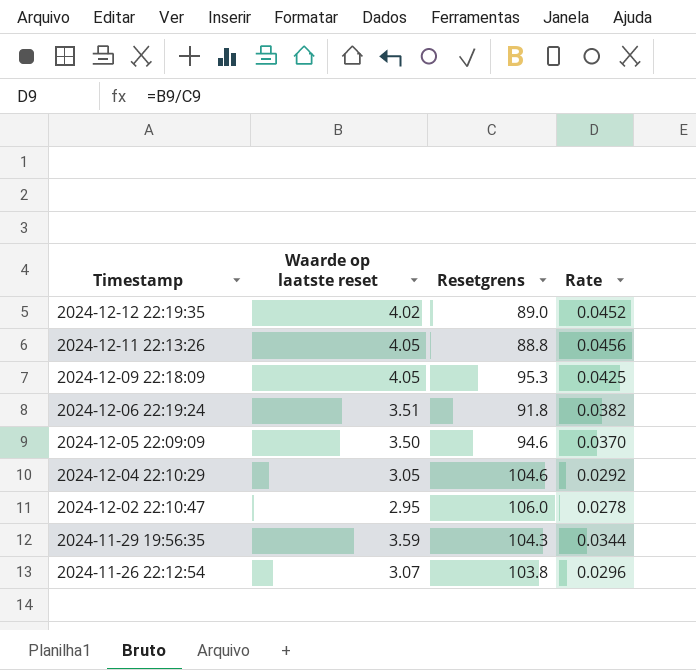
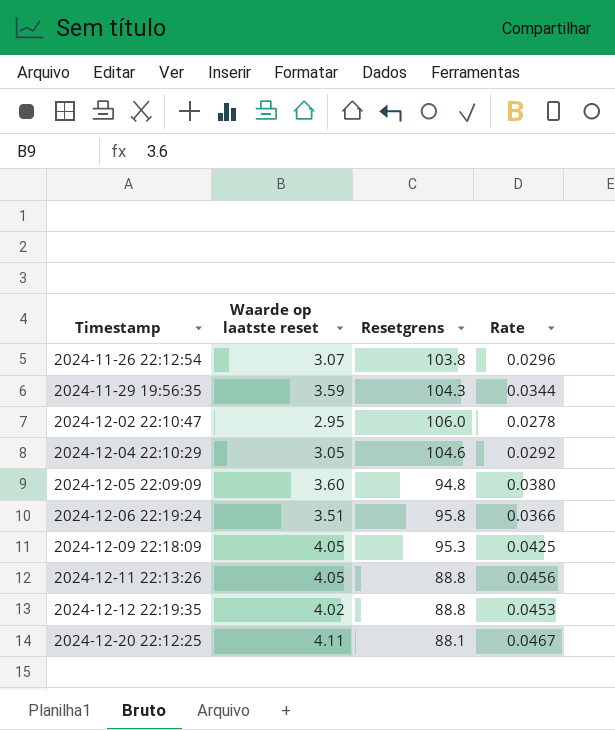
row order: Timestamp descending -> Timestamp ascending
2024-12-05 22:09:09 | Waarde op laatste reset: 3.50 -> 3.60
2024-12-05 22:09:09 | Resetgrens: 94.6 -> 94.8
2024-12-05 22:09:09 | Rate: 0.0370 -> 0.0380
2024-12-06 22:19:24 | Resetgrens: 91.8 -> 95.8
2024-12-06 22:19:24 | Rate: 0.0382 -> 0.0366
2024-12-12 22:19:35 | Resetgrens: 89.0 -> 88.8
2024-12-12 22:19:35 | Rate: 0.0452 -> 0.0453
row 2024-12-20 22:12:25: none -> 4.11 | 88.1 | 0.0467

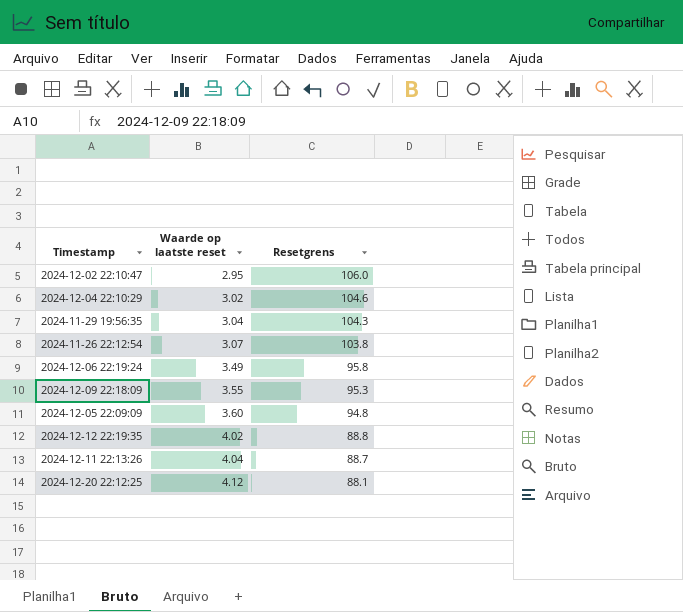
row order: Timestamp ascending -> Waarde op laatste reset ascending
column Rate | formula: [Waarde op laatste reset] / [Resetgrens] -> none
2024-12-04 22:10:29 | Waarde op laatste reset: 3.05 -> 3.02
2024-11-29 19:56:35 | Waarde op laatste reset: 3.59 -> 3.04
2024-12-06 22:19:24 | Waarde op laatste reset: 3.51 -> 3.49
2024-12-09 22:18:09 | Waarde op laatste reset: 4.05 -> 3.55
2024-12-11 22:13:26 | Waarde op laatste reset: 4.05 -> 4.04
2024-12-11 22:13:26 | Resetgrens: 88.8 -> 88.7
2024-12-20 22:12:25 | Waarde op laatste reset: 4.11 -> 4.12

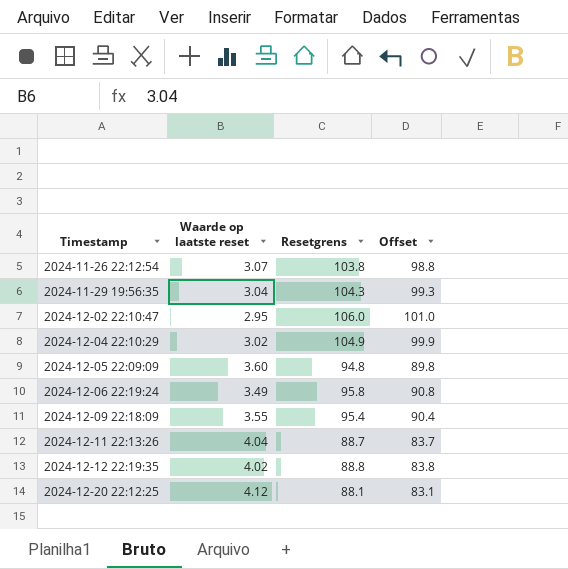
row order: Waarde op laatste reset ascending -> Timestamp ascending
column Offset | formula: none -> [Resetgrens] - 5
2024-12-04 22:10:29 | Resetgrens: 104.6 -> 104.9
2024-12-09 22:18:09 | Resetgrens: 95.3 -> 95.4

